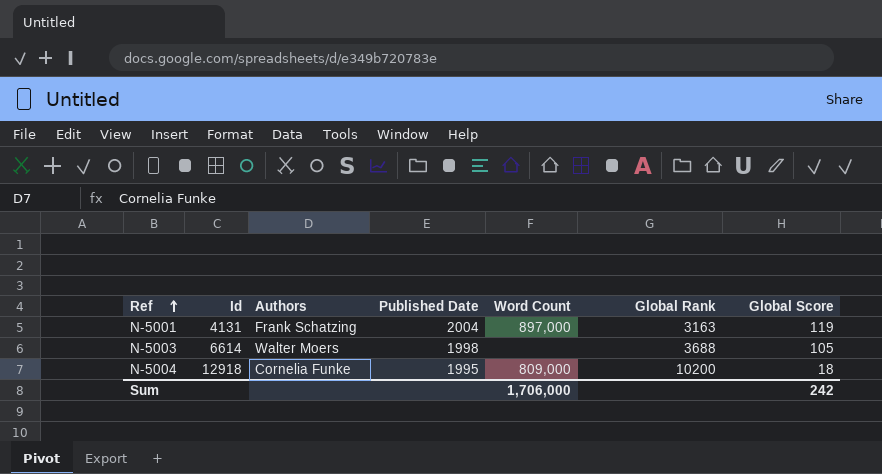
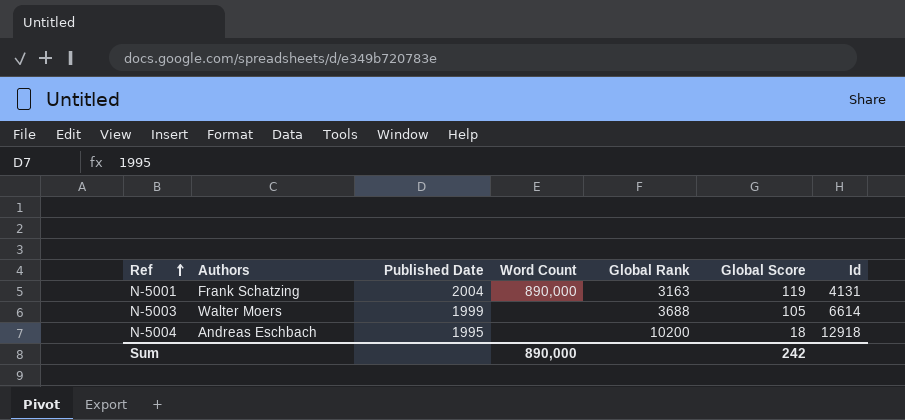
column Id | position: 2 -> 7
N-5001 | Word Count: 897,000 -> 890,000
N-5003 | Published Date: 1998 -> 1999
N-5004 | Authors: Cornelia Funke -> Andreas Eschbach
N-5004 | Word Count: 809,000 -> none
Sum | Word Count: 1,706,000 -> 890,000

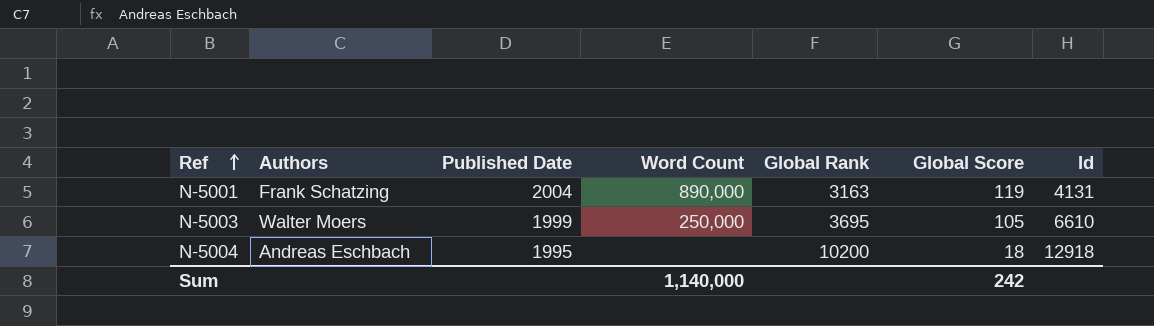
N-5003 | Word Count: none -> 250,000
N-5003 | Global Rank: 3688 -> 3695
N-5003 | Id: 6614 -> 6610
Sum | Word Count: 890,000 -> 1,140,000

